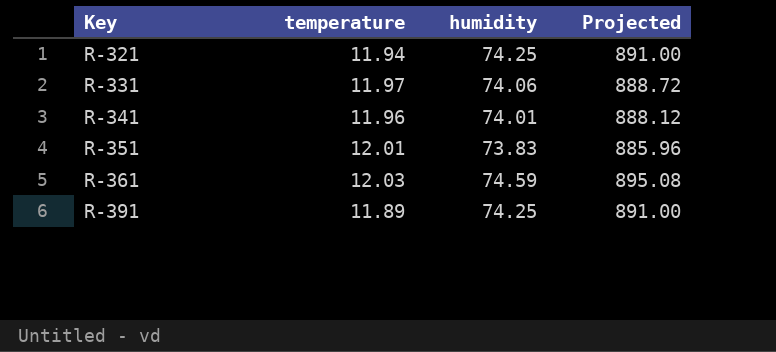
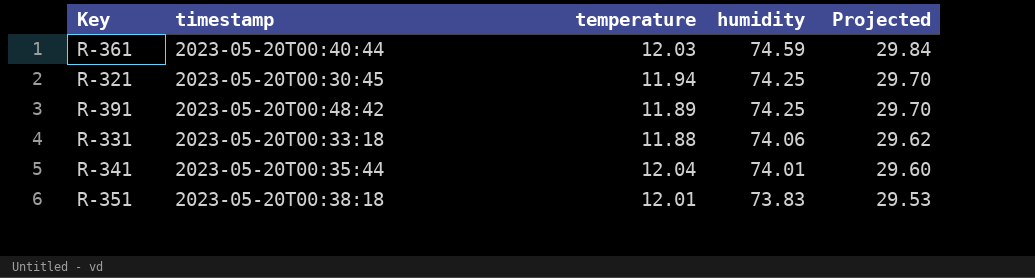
row order: Key ascending -> humidity descending
column timestamp | position: none -> 2
column Projected | formula: [humidity] * 12 -> [humidity] * 0.4
R-331 | temperature: 11.97 -> 11.88
R-341 | temperature: 11.96 -> 12.04

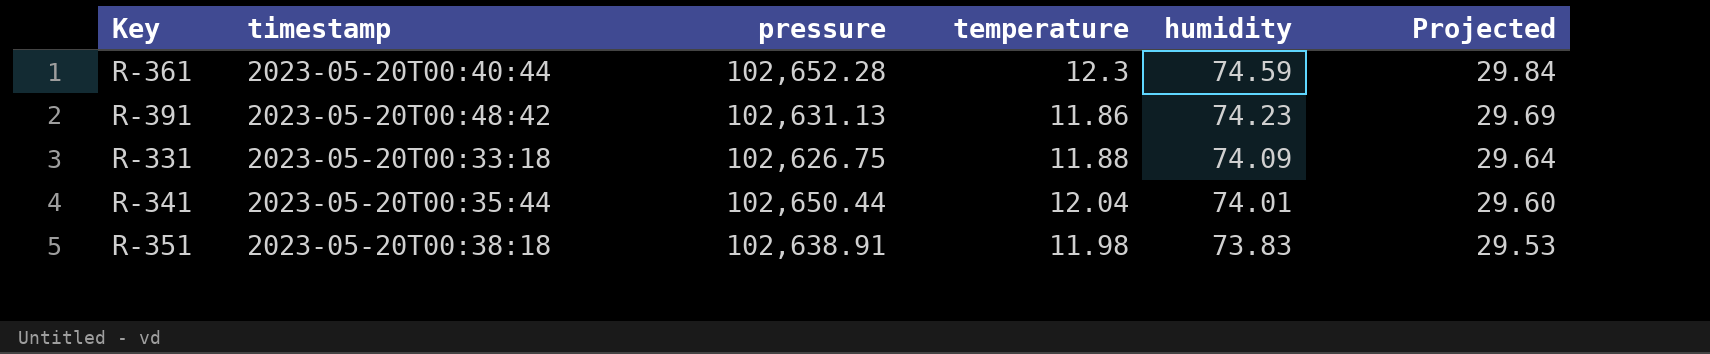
column pressure | position: none -> 3
row R-321: 2023-05-20T00:30:45 | 11.94 | 74.25 | 29.70 -> none
R-361 | temperature: 12.03 -> 12.3
R-391 | temperature: 11.89 -> 11.86
R-391 | humidity: 74.25 -> 74.23
R-391 | Projected: 29.70 -> 29.69
R-331 | humidity: 74.06 -> 74.09
R-331 | Projected: 29.62 -> 29.64
R-351 | temperature: 12.01 -> 11.98

